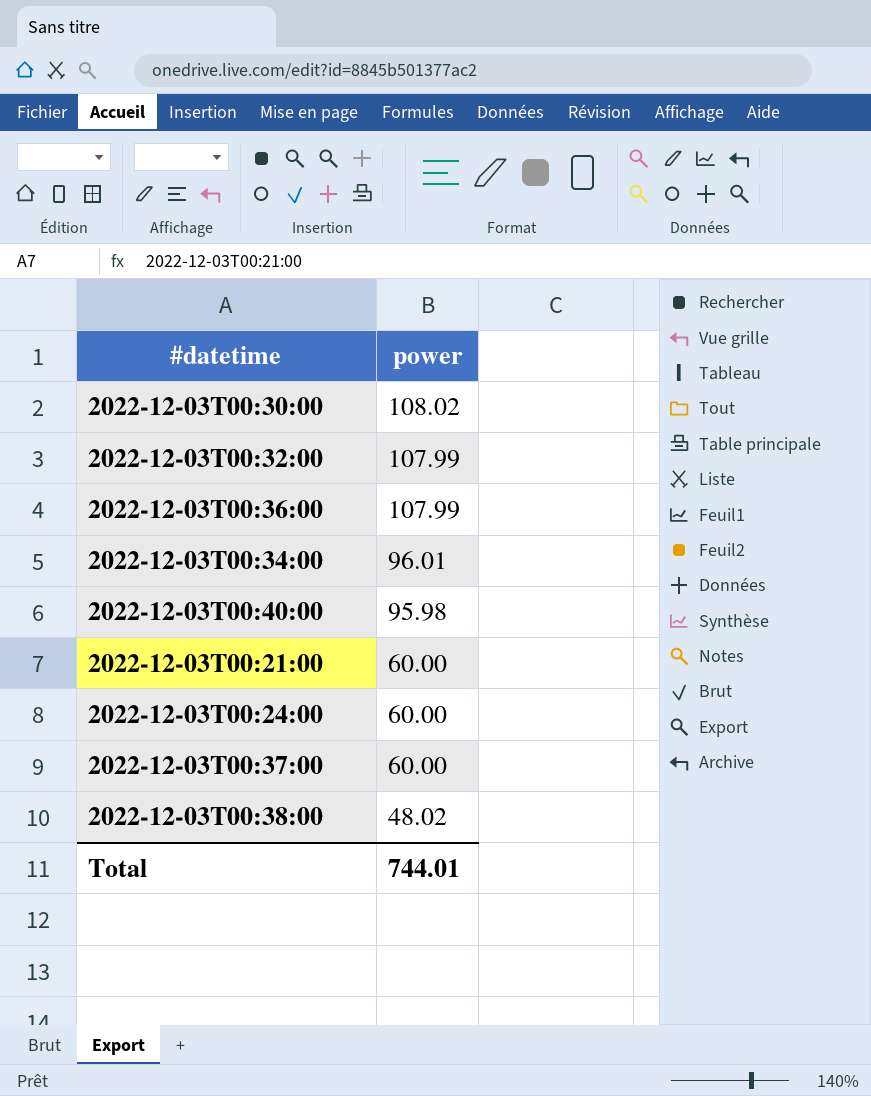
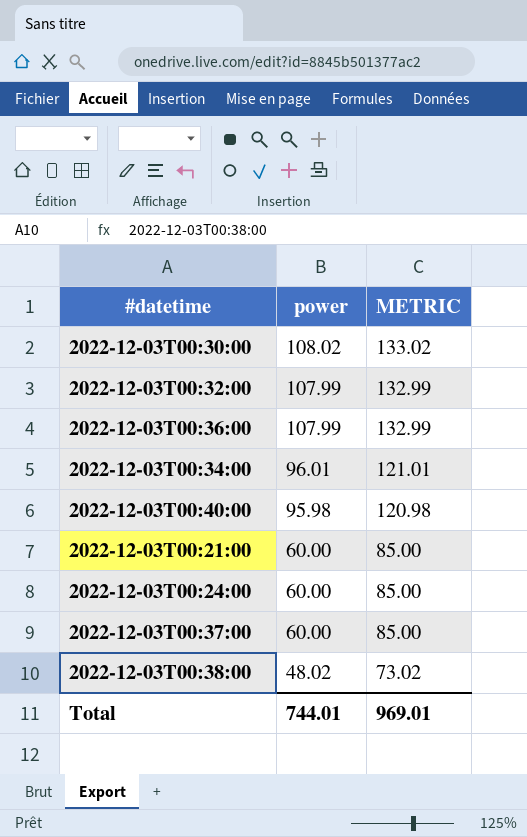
column METRIC | formula: none -> [power] + 25

